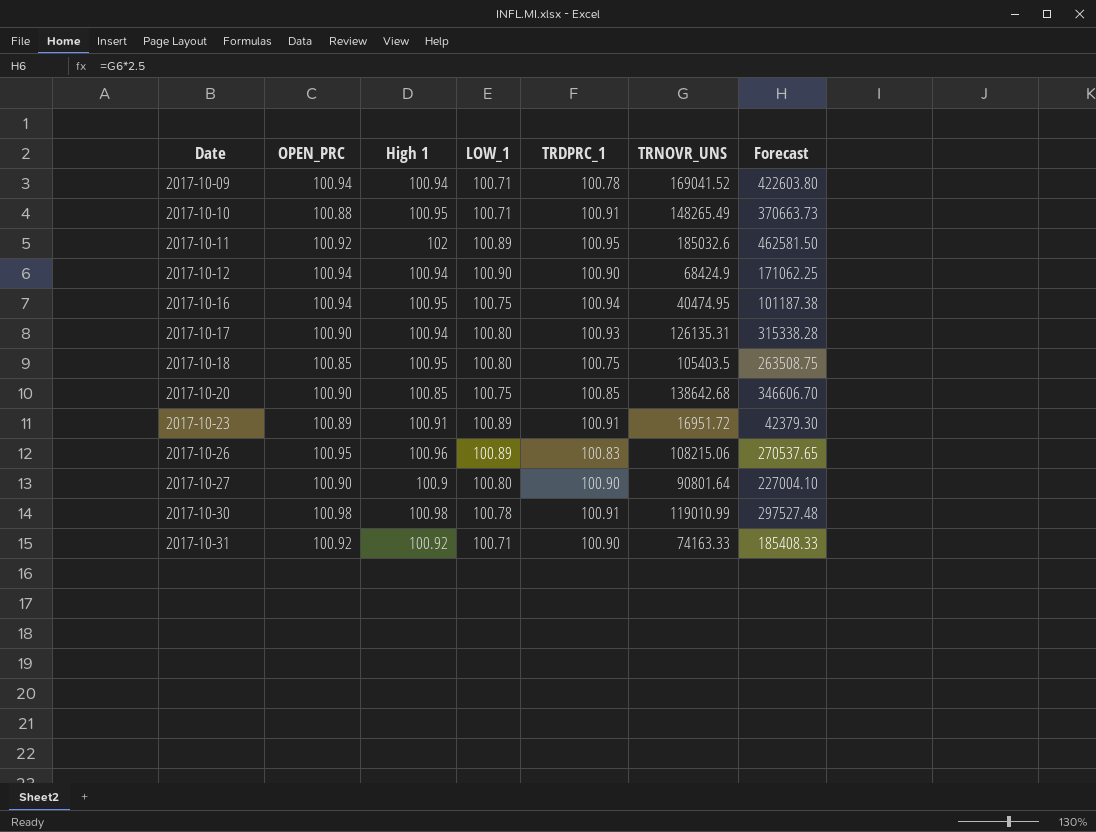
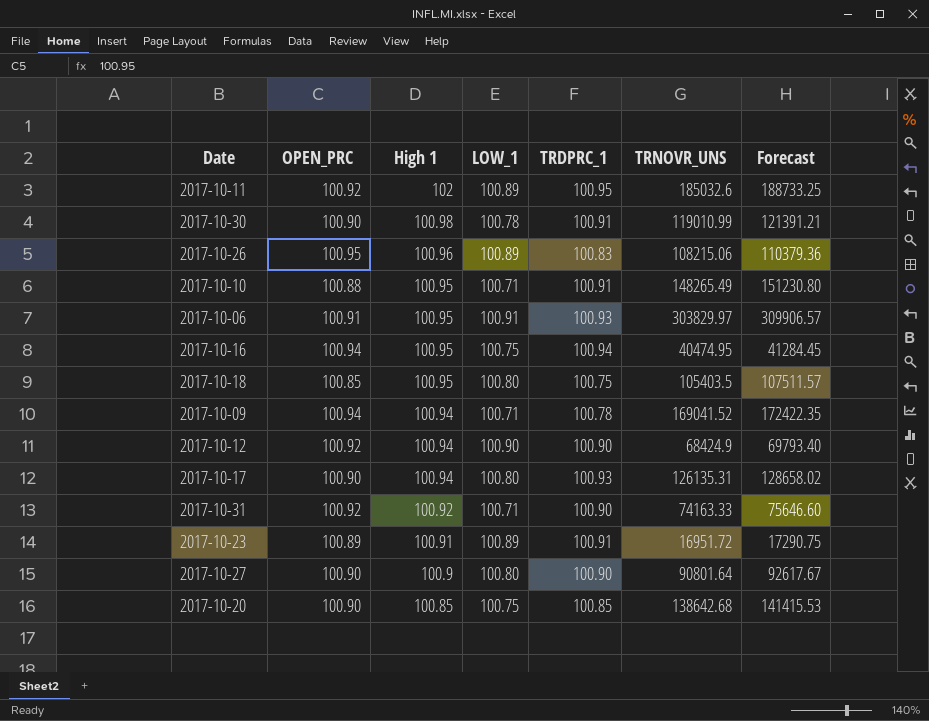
row order: Date ascending -> High 1 descending
column Forecast | formula: [TRNOVR_UNS] * 2.5 -> [TRNOVR_UNS] * 1.02
2017-10-30 | OPEN_PRC: 100.98 -> 100.90
row 2017-10-06: none -> 100.91 | 100.95 | 100.91 | 100.93 | 303829.97 | 309906.57
2017-10-12 | OPEN_PRC: 100.94 -> 100.92

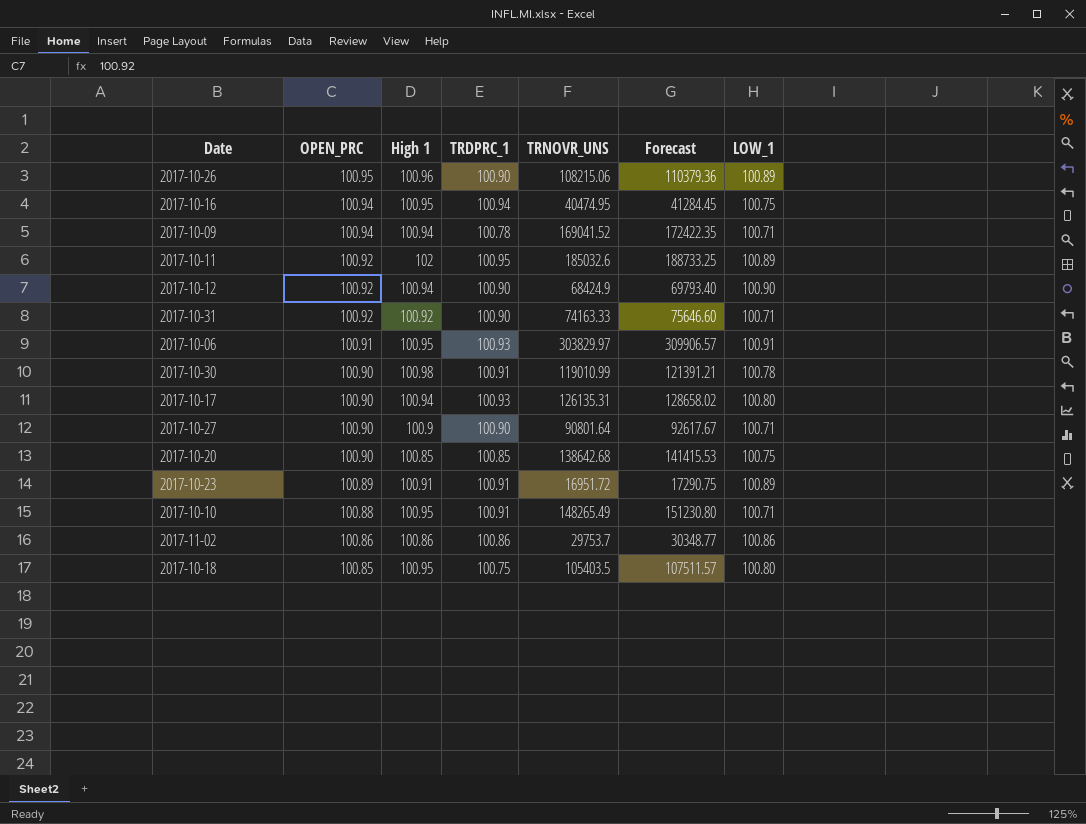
row order: High 1 descending -> OPEN_PRC descending
column LOW_1 | position: 4 -> 7
2017-10-26 | TRDPRC_1: 100.83 -> 100.90
2017-10-27 | LOW_1: 100.80 -> 100.71
row 2017-11-02: none -> 100.86 | 100.86 | 100.86 | 29753.7 | 30348.77 | 100.86

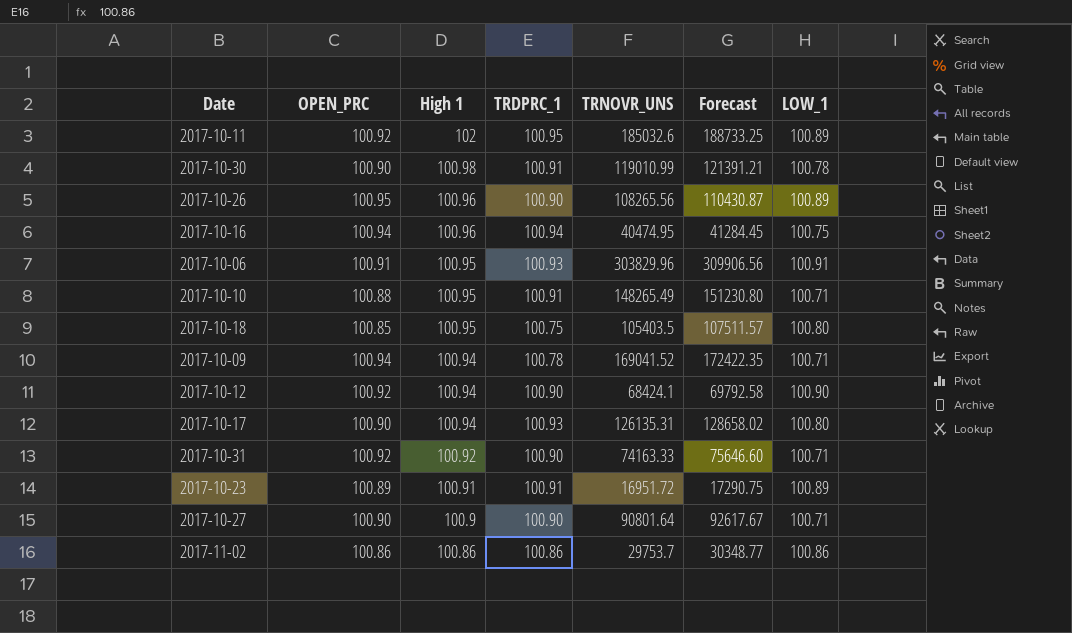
row order: OPEN_PRC descending -> High 1 descending
row 2017-10-20: 100.90 | 100.85 | 100.85 | 138642.68 | 141415.53 | 100.75 -> none
2017-10-26 | TRNOVR_UNS: 108215.06 -> 108265.56
2017-10-26 | Forecast: 110379.36 -> 110430.87
2017-10-16 | High 1: 100.95 -> 100.96
2017-10-06 | TRNOVR_UNS: 303829.97 -> 303829.96
2017-10-06 | Forecast: 309906.57 -> 309906.56
2017-10-12 | TRNOVR_UNS: 68424.9 -> 68424.1
2017-10-12 | Forecast: 69793.40 -> 69792.58

